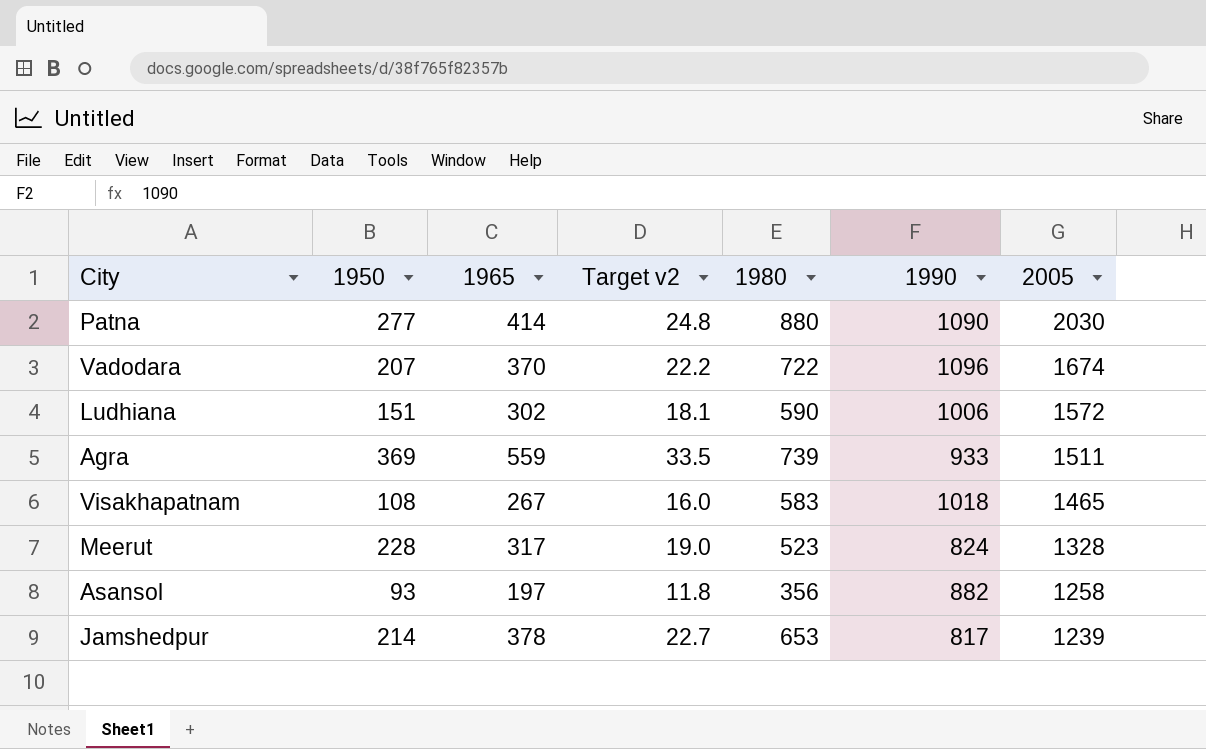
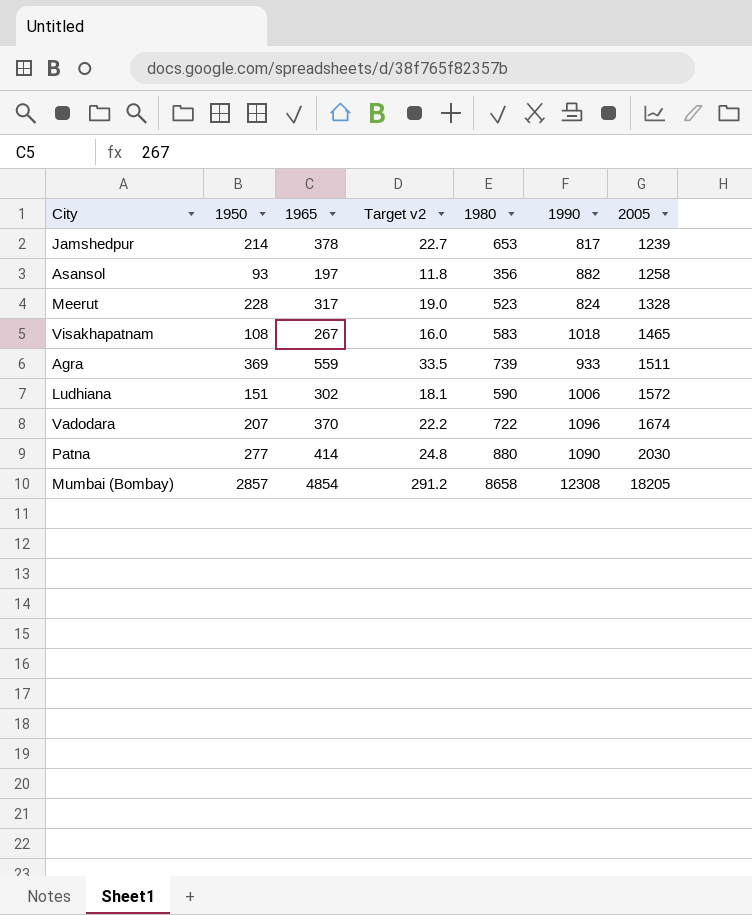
row order: 2005 descending -> 2005 ascending
row Mumbai (Bombay): none -> 2857 | 4854 | 291.2 | 8658 | 12308 | 18205

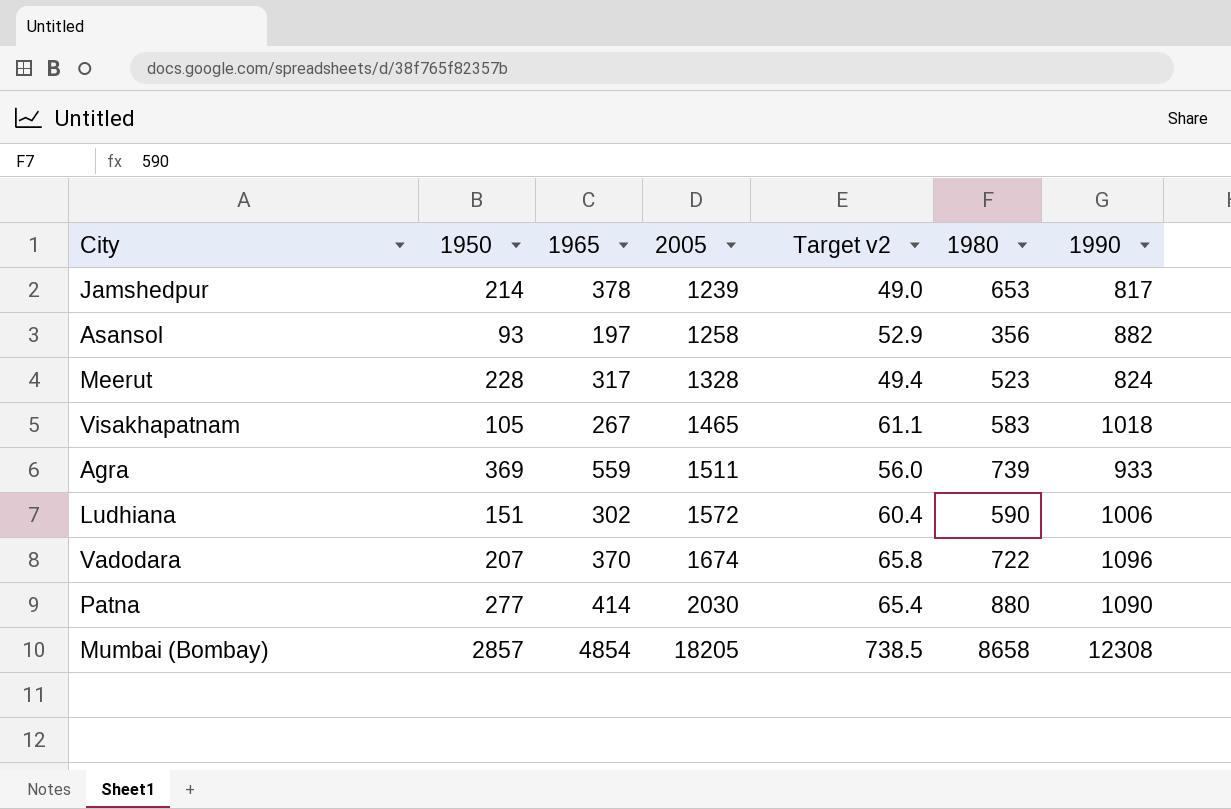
column 2005 | position: 7 -> 4
column Target v2 | formula: [1965] * 0.06 -> [1990] * 0.06
Visakhapatnam | 1950: 108 -> 105

